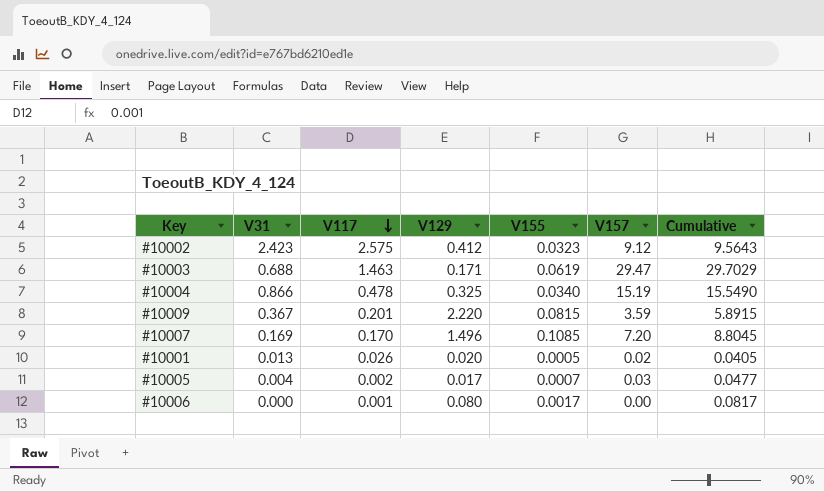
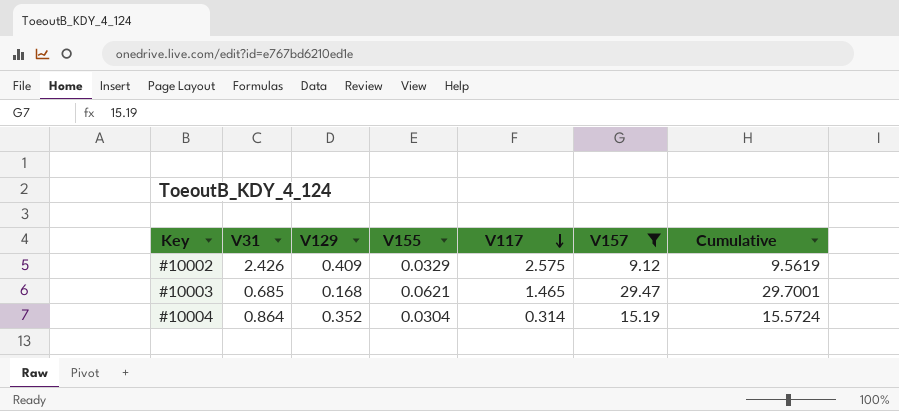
filter: none -> V157 >= 9.12
column V117 | position: 3 -> 5
#10002 | V31: 2.423 -> 2.426
#10002 | V129: 0.412 -> 0.409
#10002 | V155: 0.0323 -> 0.0329
#10002 | Cumulative: 9.5643 -> 9.5619
#10003 | V31: 0.688 -> 0.685
#10003 | V129: 0.171 -> 0.168
#10003 | V155: 0.0619 -> 0.0621
#10003 | V117: 1.463 -> 1.465
#10003 | Cumulative: 29.7029 -> 29.7001
#10004 | V31: 0.866 -> 0.864
#10004 | V129: 0.325 -> 0.352
#10004 | V155: 0.0340 -> 0.0304
#10004 | V117: 0.478 -> 0.314
#10004 | Cumulative: 15.5490 -> 15.5724

